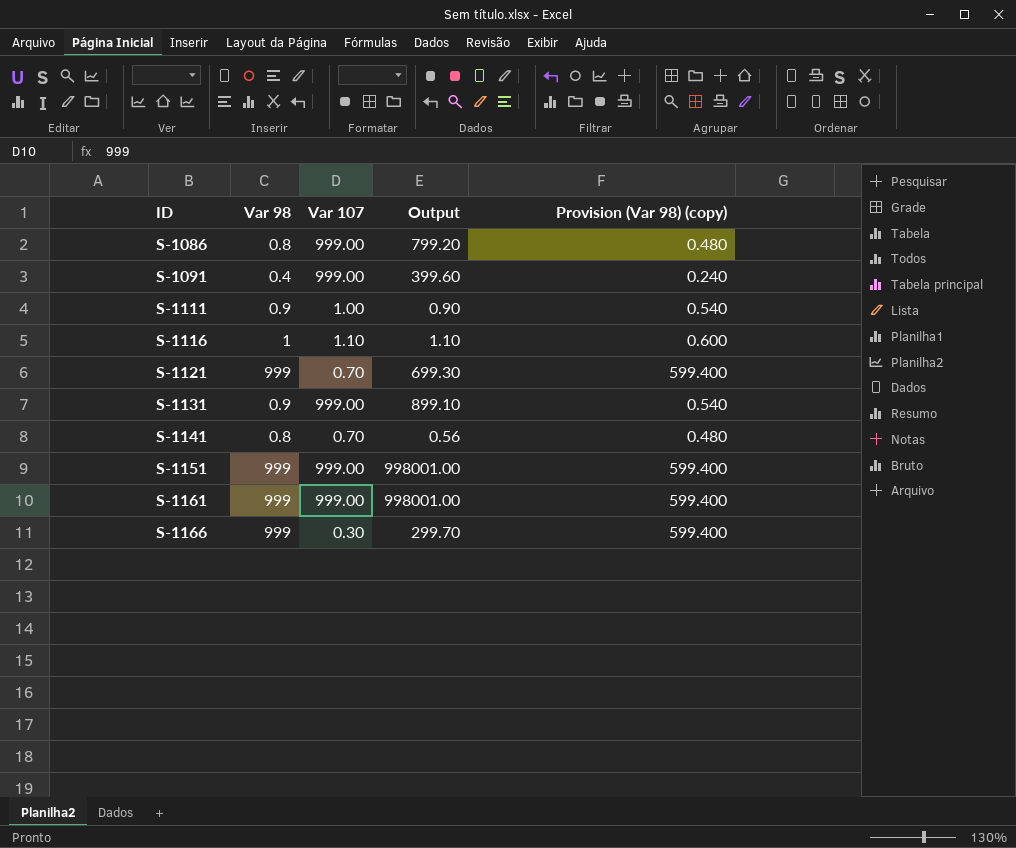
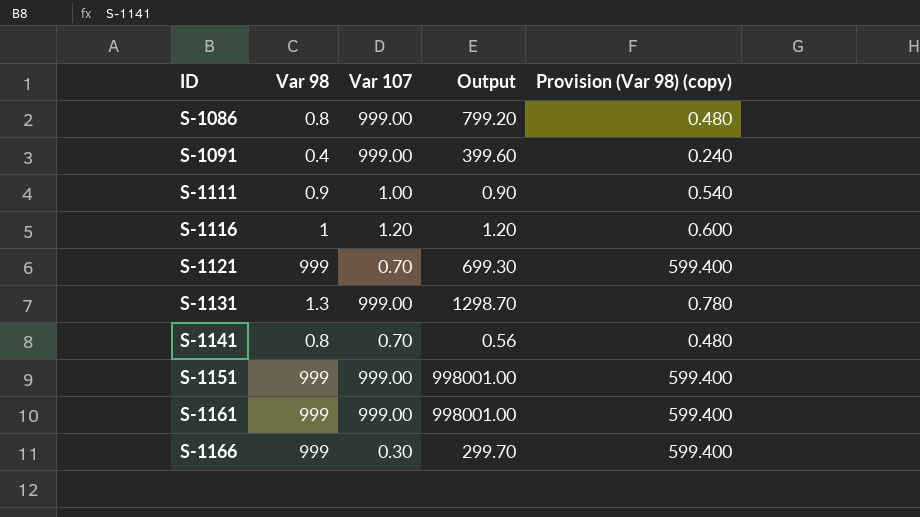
S-1116 | Var 107: 1.10 -> 1.20
S-1116 | Output: 1.10 -> 1.20
S-1131 | Var 98: 0.9 -> 1.3
S-1131 | Output: 899.10 -> 1298.70
S-1131 | Provision (Var 98) (copy): 0.540 -> 0.780

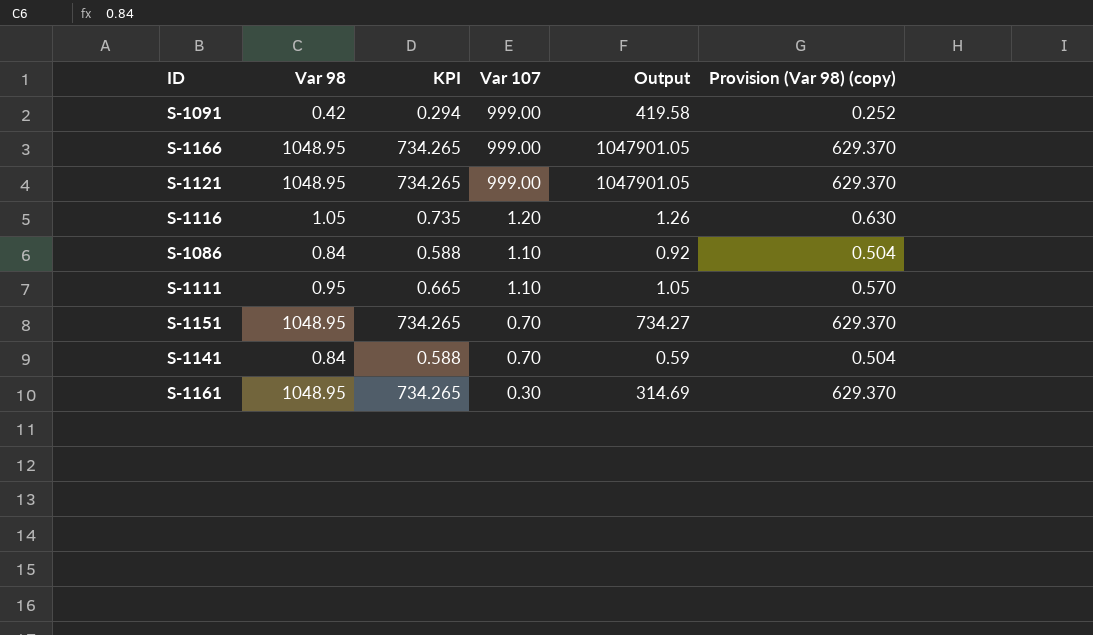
row order: ID ascending -> Var 107 descending
column KPI | formula: none -> [Var 98] * 0.7
row S-1131: 1.3 | 999.00 | 1298.70 | 0.780 -> none
S-1091 | Var 98: 0.4 -> 0.42
S-1091 | Output: 399.60 -> 419.58
S-1091 | Provision (Var 98) (copy): 0.240 -> 0.252
S-1166 | Var 98: 999 -> 1048.95
S-1166 | Var 107: 0.30 -> 999.00
S-1166 | Output: 299.70 -> 1047901.05
S-1166 | Provision (Var 98) (copy): 599.400 -> 629.370
S-1121 | Var 98: 999 -> 1048.95
S-1121 | Var 107: 0.70 -> 999.00
S-1121 | Output: 699.30 -> 1047901.05
S-1121 | Provision (Var 98) (copy): 599.400 -> 629.370
S-1116 | Var 98: 1 -> 1.05
S-1116 | Output: 1.20 -> 1.26
S-1116 | Provision (Var 98) (copy): 0.600 -> 0.630
S-1086 | Var 98: 0.8 -> 0.84
S-1086 | Var 107: 999.00 -> 1.10
S-1086 | Output: 799.20 -> 0.92
S-1086 | Provision (Var 98) (copy): 0.480 -> 0.504
S-1111 | Var 98: 0.9 -> 0.95
S-1111 | Var 107: 1.00 -> 1.10
S-1111 | Output: 0.90 -> 1.05
S-1111 | Provision (Var 98) (copy): 0.540 -> 0.570
S-1151 | Var 98: 999 -> 1048.95
S-1151 | Var 107: 999.00 -> 0.70
S-1151 | Output: 998001.00 -> 734.27
S-1151 | Provision (Var 98) (copy): 599.400 -> 629.370
S-1141 | Var 98: 0.8 -> 0.84
S-1141 | Output: 0.56 -> 0.59
S-1141 | Provision (Var 98) (copy): 0.480 -> 0.504
S-1161 | Var 98: 999 -> 1048.95
S-1161 | Var 107: 999.00 -> 0.30
S-1161 | Output: 998001.00 -> 314.69
S-1161 | Provision (Var 98) (copy): 599.400 -> 629.370

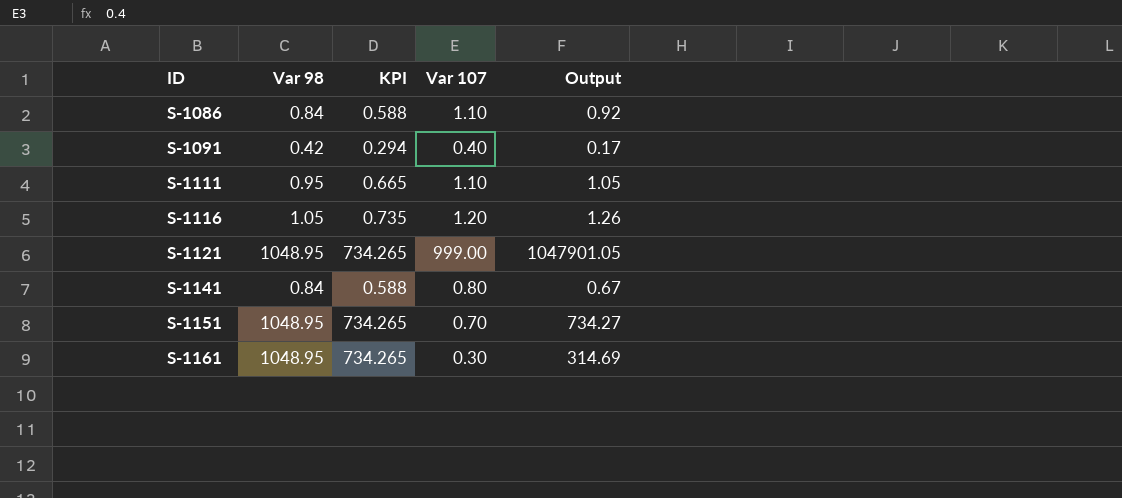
row order: Var 107 descending -> ID ascending
column Provision (Var 98) (copy) | formula: [Var 98] * 0.6 -> none
row S-1166: 1048.95 | 734.265 | 999.00 | 1047901.05 | 629.370 -> none
S-1091 | Var 107: 999.00 -> 0.40
S-1091 | Output: 419.58 -> 0.17
S-1141 | Var 107: 0.70 -> 0.80
S-1141 | Output: 0.59 -> 0.67

